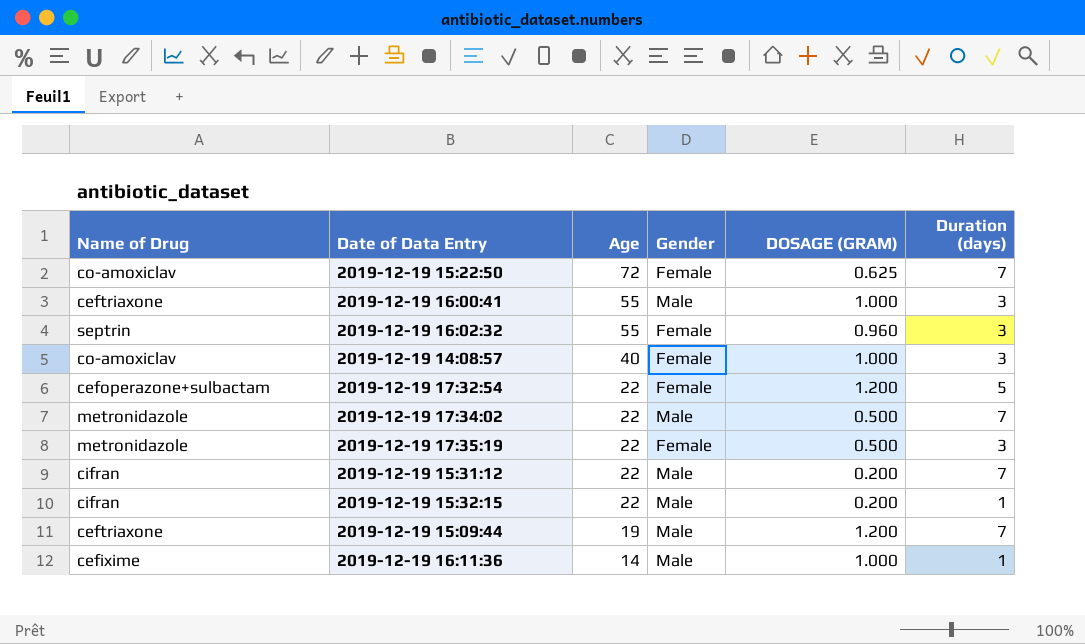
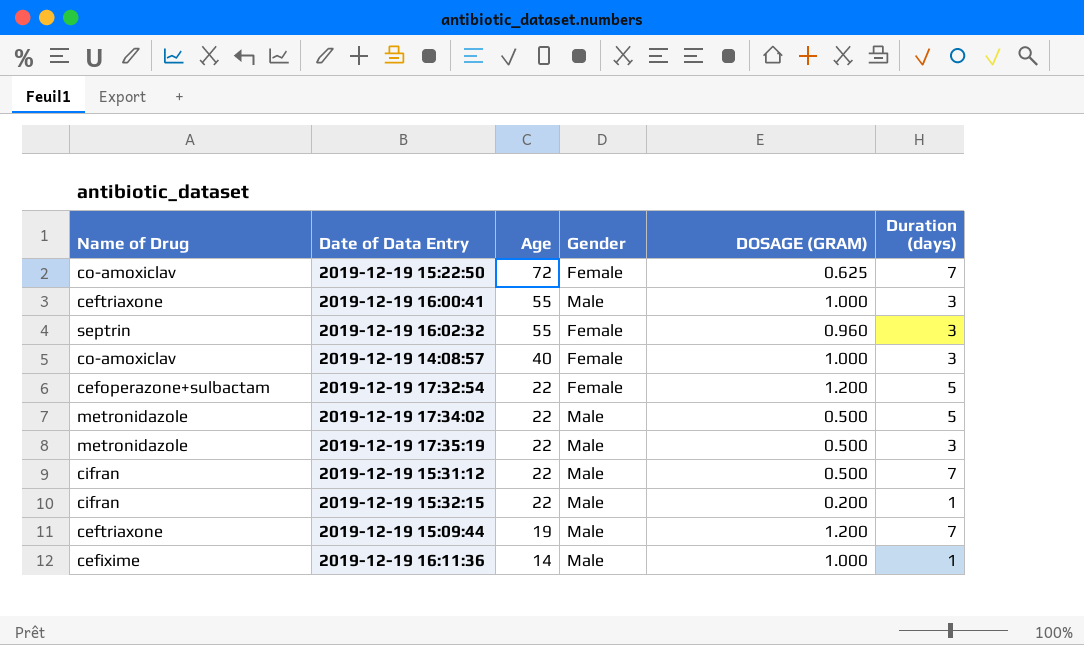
2019-12-19 17:34:02 | Duration (days): 7 -> 5
2019-12-19 17:35:19 | Gender: Female -> Male
2019-12-19 15:31:12 | DOSAGE (GRAM): 0.200 -> 0.500

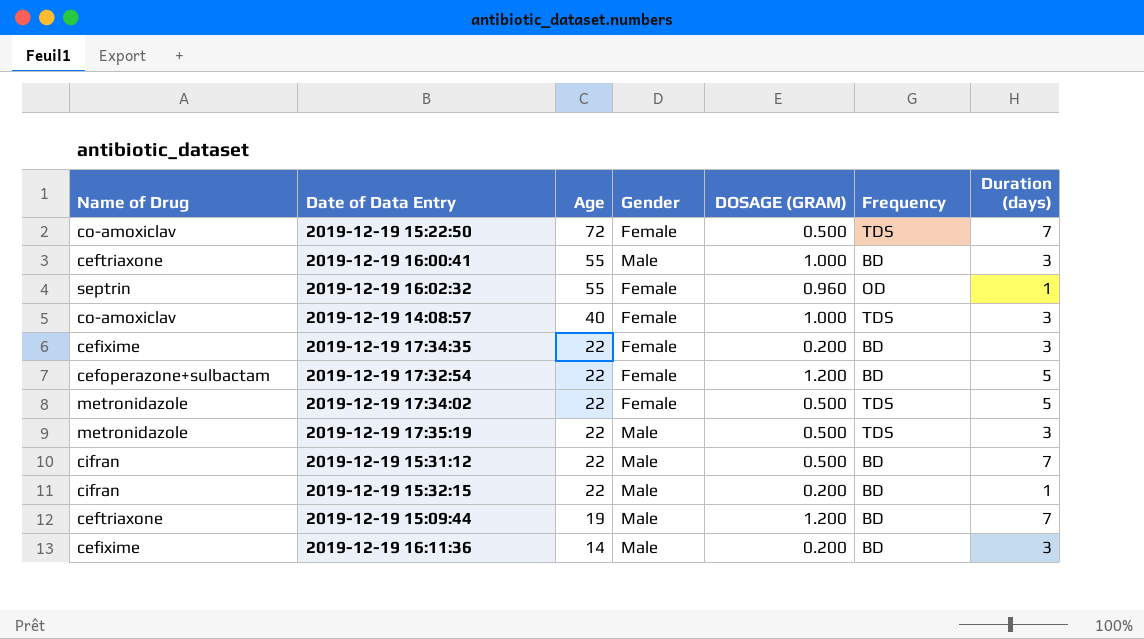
column Frequency | position: none -> 6
2019-12-19 15:22:50 | DOSAGE (GRAM): 0.625 -> 0.500
2019-12-19 16:02:32 | Duration (days): 3 -> 1
row 2019-12-19 17:34:35: none -> cefixime | 22 | Female | 0.200 | BD | 3
2019-12-19 17:34:02 | Gender: Male -> Female
2019-12-19 16:11:36 | DOSAGE (GRAM): 1.000 -> 0.200
2019-12-19 16:11:36 | Duration (days): 1 -> 3

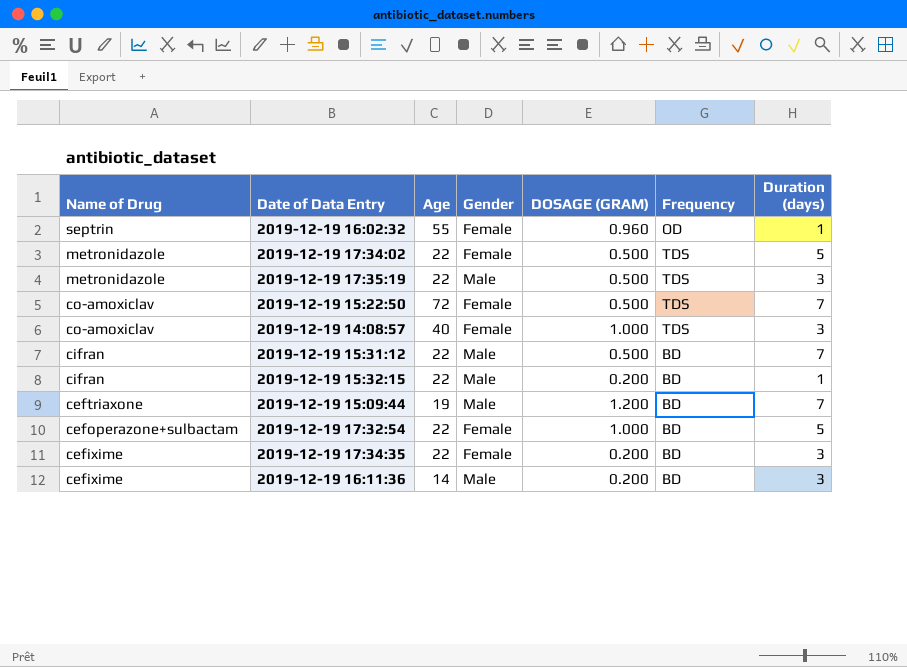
row order: Age descending -> Name of Drug descending
row 2019-12-19 16:00:41: ceftriaxone | 55 | Male | 1.000 | BD | 3 -> none
2019-12-19 17:32:54 | DOSAGE (GRAM): 1.200 -> 1.000

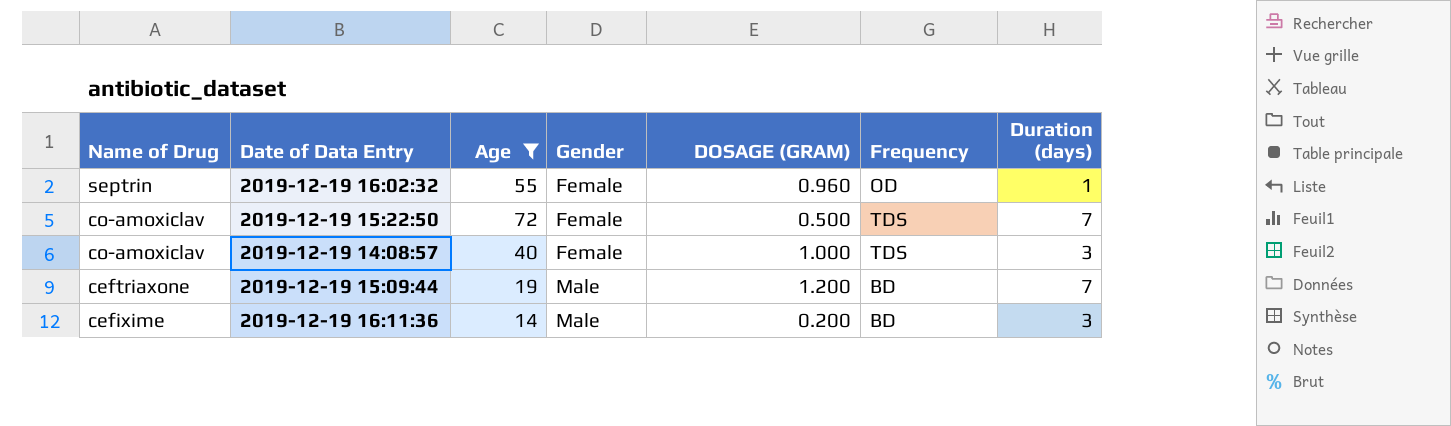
filter: none -> Age != 22

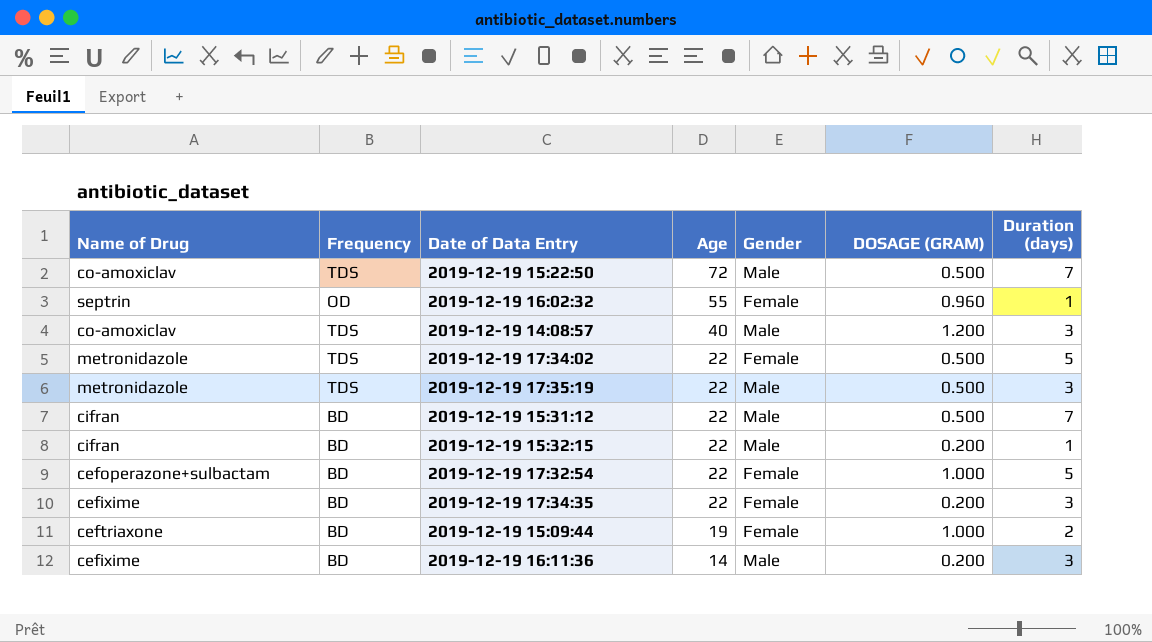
filter: Age != 22 -> none
row order: Name of Drug descending -> Age descending
column Frequency | position: 6 -> 2
2019-12-19 15:22:50 | Gender: Female -> Male
2019-12-19 14:08:57 | Gender: Female -> Male
2019-12-19 14:08:57 | DOSAGE (GRAM): 1.000 -> 1.200
2019-12-19 15:09:44 | Gender: Male -> Female
2019-12-19 15:09:44 | DOSAGE (GRAM): 1.200 -> 1.000
2019-12-19 15:09:44 | Duration (days): 7 -> 2

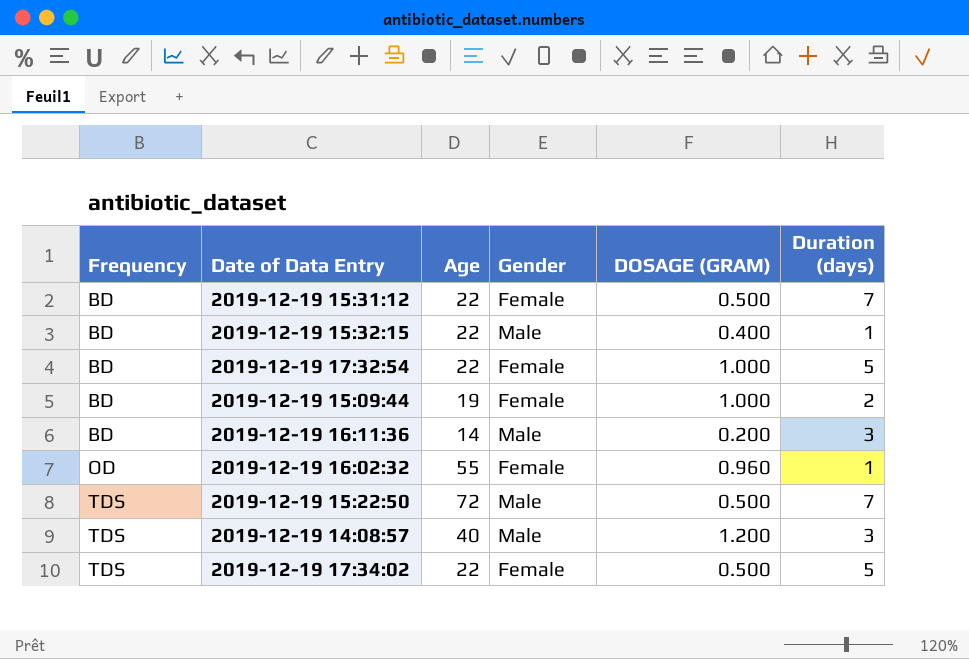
row order: Age descending -> Frequency ascending
column Name of Drug | position: 1 -> none
row 2019-12-19 17:35:19: metronidazole | TDS | 22 | Male | 0.500 | 3 -> none
row 2019-12-19 17:34:35: cefixime | BD | 22 | Female | 0.200 | 3 -> none
2019-12-19 15:31:12 | Gender: Male -> Female
2019-12-19 15:32:15 | DOSAGE (GRAM): 0.200 -> 0.400

